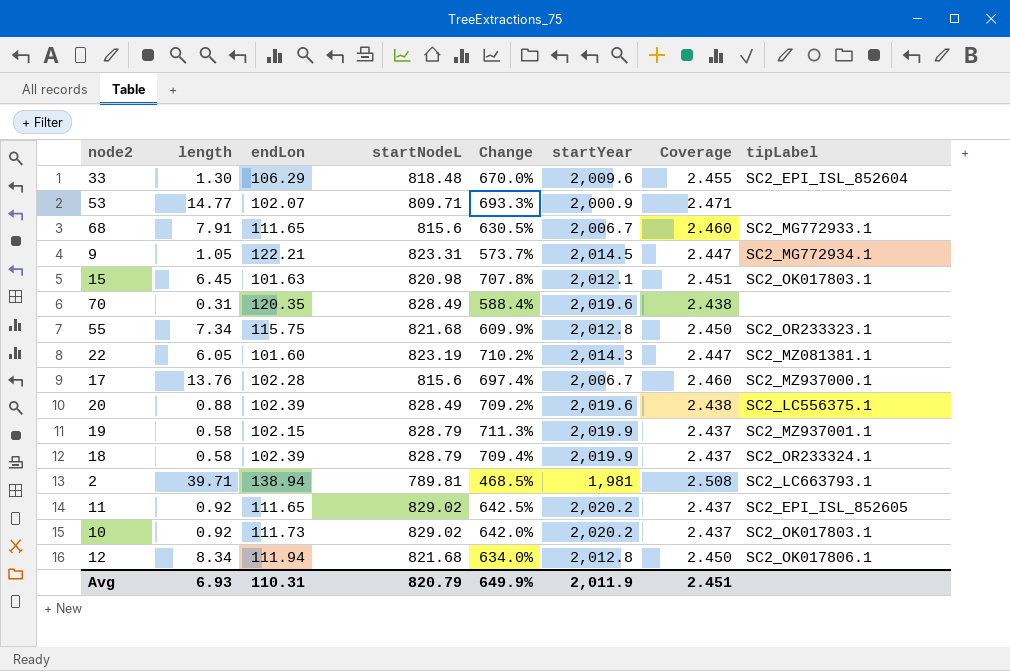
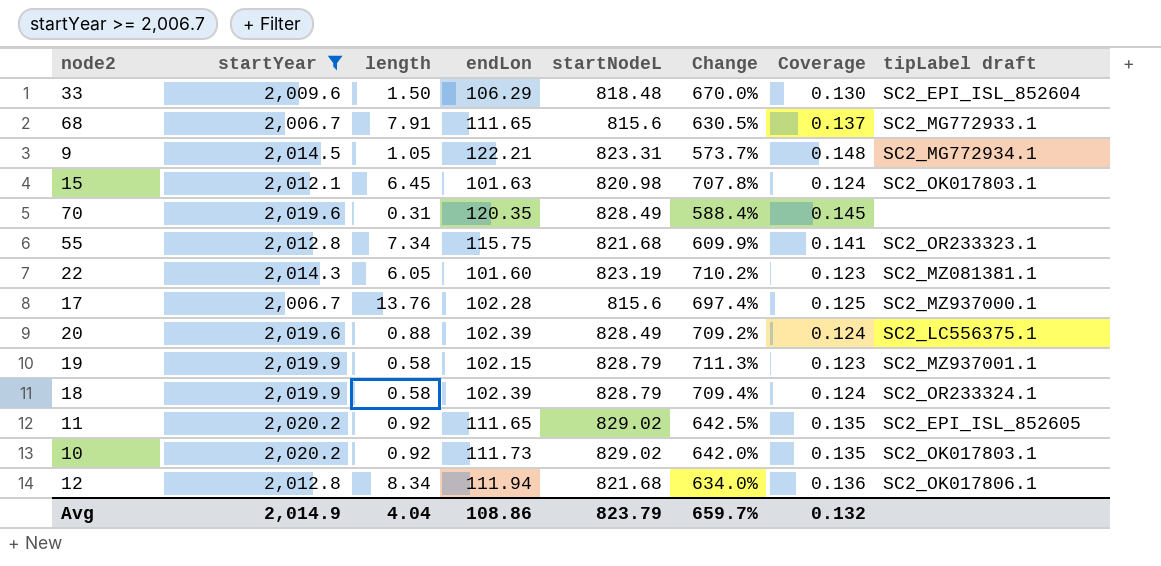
filter: none -> startYear >= 2,006.7
column startYear | position: 6 -> 2
column Coverage | formula: [startYear] / [startNodeL] -> [endLon] / [startNodeL]
column name: tipLabel -> tipLabel draft
33 | length: 1.30 -> 1.50
Avg | startYear: 2,011.9 -> 2,014.9
Avg | length: 6.93 -> 4.04
Avg | endLon: 110.31 -> 108.86
Avg | startNodeL: 820.79 -> 823.79
Avg | Change: 649.9% -> 659.7%
Avg | Coverage: 2.451 -> 0.132

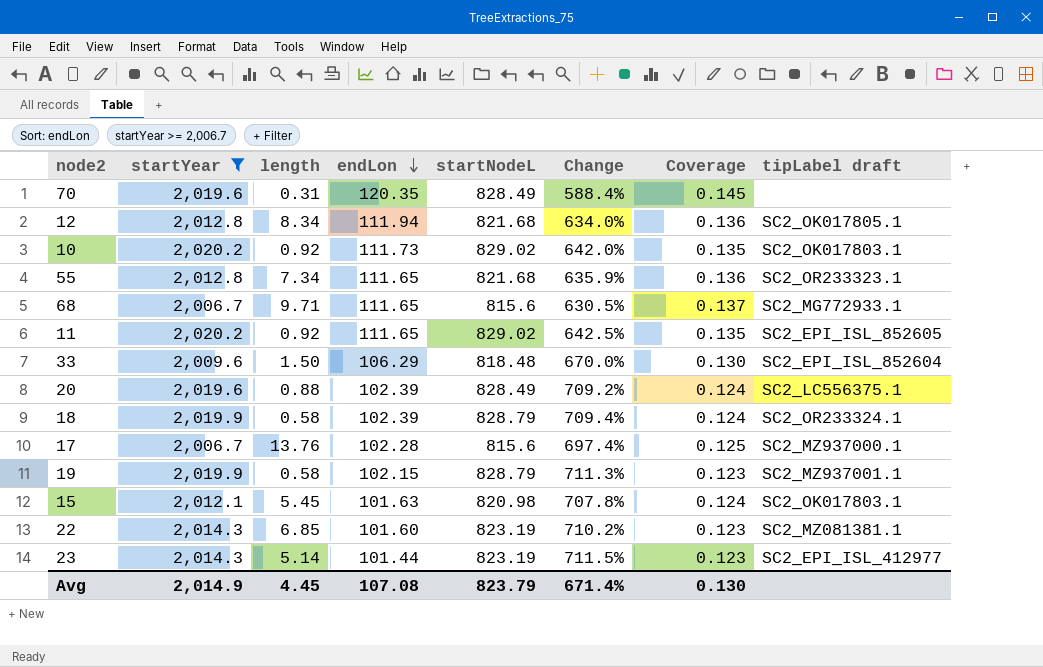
row order: none -> endLon descending
row 9: 2,014.5 | 1.05 | 122.21 | 823.31 | 573.7% | 0.148 | SC2_MG772934.1 -> none
12 | tipLabel draft: SC2_OK017806.1 -> SC2_OK017805.1
55 | endLon: 115.75 -> 111.65
55 | Change: 609.9% -> 635.9%
55 | Coverage: 0.141 -> 0.136
68 | length: 7.91 -> 9.71
15 | length: 6.45 -> 5.45
22 | length: 6.05 -> 6.85
row 23: none -> 2,014.3 | 5.14 | 101.44 | 823.19 | 711.5% | 0.123 | SC2_EPI_ISL_412977
Avg | length: 4.04 -> 4.45
Avg | endLon: 108.86 -> 107.08
Avg | Change: 659.7% -> 671.4%
Avg | Coverage: 0.132 -> 0.130

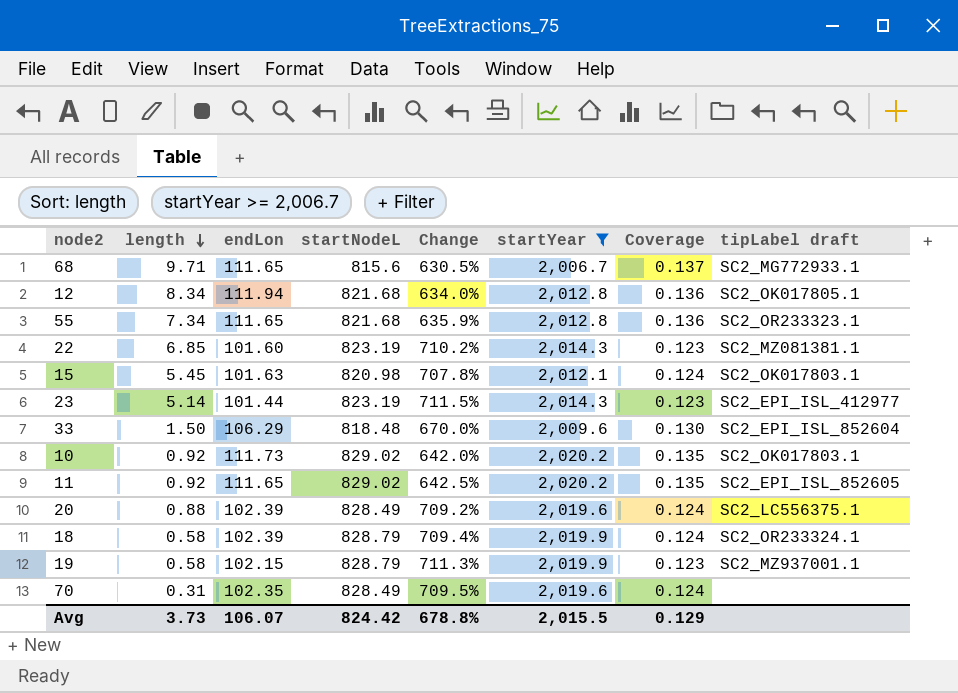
row order: endLon descending -> length descending
column startYear | position: 2 -> 6
row 17: 2,006.7 | 13.76 | 102.28 | 815.6 | 697.4% | 0.125 | SC2_MZ937000.1 -> none
70 | endLon: 120.35 -> 102.35
70 | Change: 588.4% -> 709.5%
70 | Coverage: 0.145 -> 0.124
Avg | length: 4.45 -> 3.73
Avg | endLon: 107.08 -> 106.07
Avg | startNodeL: 823.79 -> 824.42
Avg | Change: 671.4% -> 678.8%
Avg | startYear: 2,014.9 -> 2,015.5
Avg | Coverage: 0.130 -> 0.129

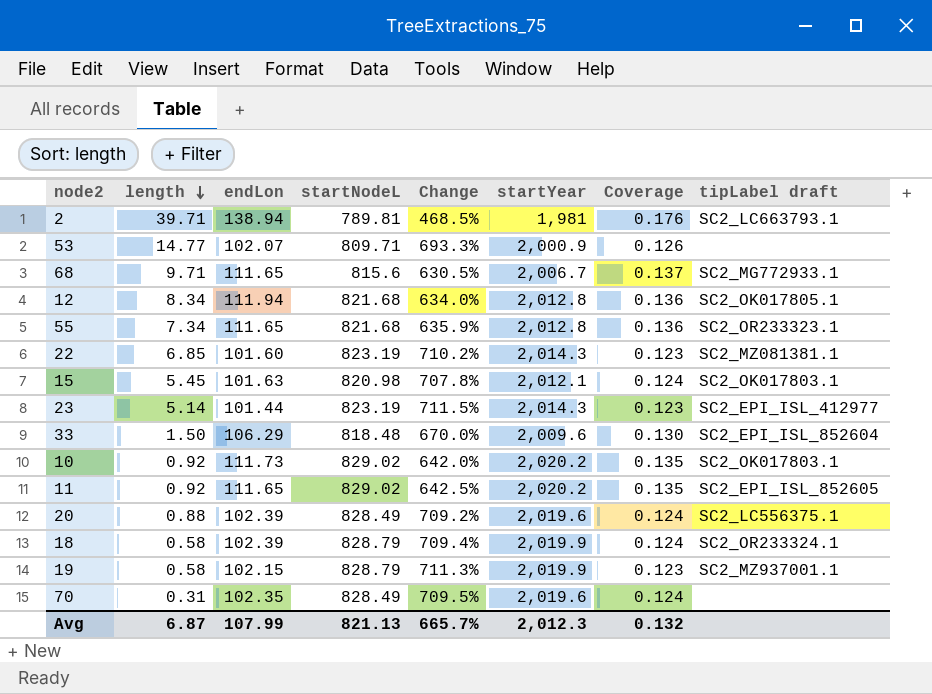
filter: startYear >= 2,006.7 -> none
Avg | length: 3.73 -> 6.87
Avg | endLon: 106.07 -> 107.99
Avg | startNodeL: 824.42 -> 821.13
Avg | Change: 678.8% -> 665.7%
Avg | startYear: 2,015.5 -> 2,012.3
Avg | Coverage: 0.129 -> 0.132

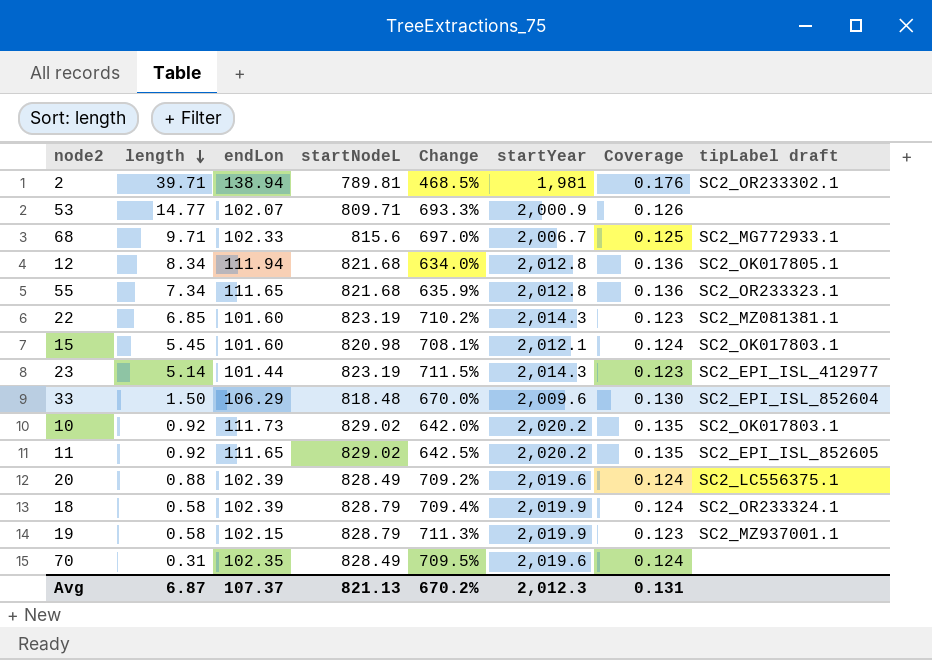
2 | tipLabel draft: SC2_LC663793.1 -> SC2_OR233302.1
68 | endLon: 111.65 -> 102.33
68 | Change: 630.5% -> 697.0%
68 | Coverage: 0.137 -> 0.125
15 | endLon: 101.63 -> 101.60
15 | Change: 707.8% -> 708.1%
Avg | endLon: 107.99 -> 107.37
Avg | Change: 665.7% -> 670.2%
Avg | Coverage: 0.132 -> 0.131

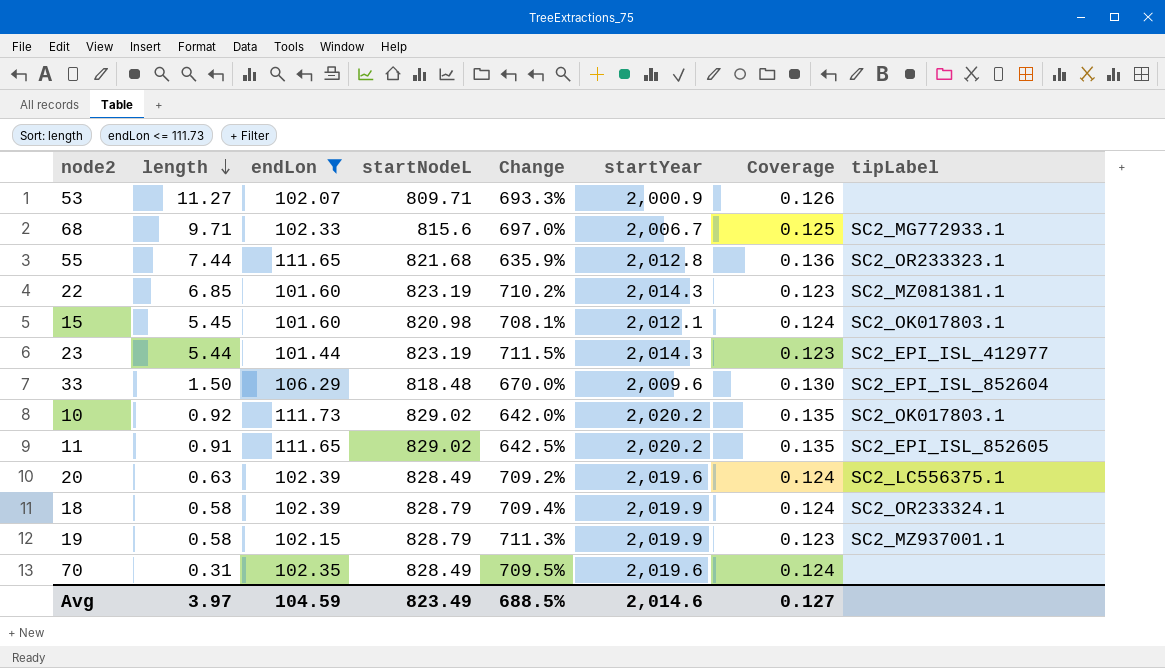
filter: none -> endLon <= 111.73
column name: tipLabel draft -> tipLabel
53 | length: 14.77 -> 11.27
55 | length: 7.34 -> 7.44
23 | length: 5.14 -> 5.44
11 | length: 0.92 -> 0.91
20 | length: 0.88 -> 0.63
Avg | length: 6.87 -> 3.97
Avg | endLon: 107.37 -> 104.59
Avg | startNodeL: 821.13 -> 823.49
Avg | Change: 670.2% -> 688.5%
Avg | startYear: 2,012.3 -> 2,014.6
Avg | Coverage: 0.131 -> 0.127

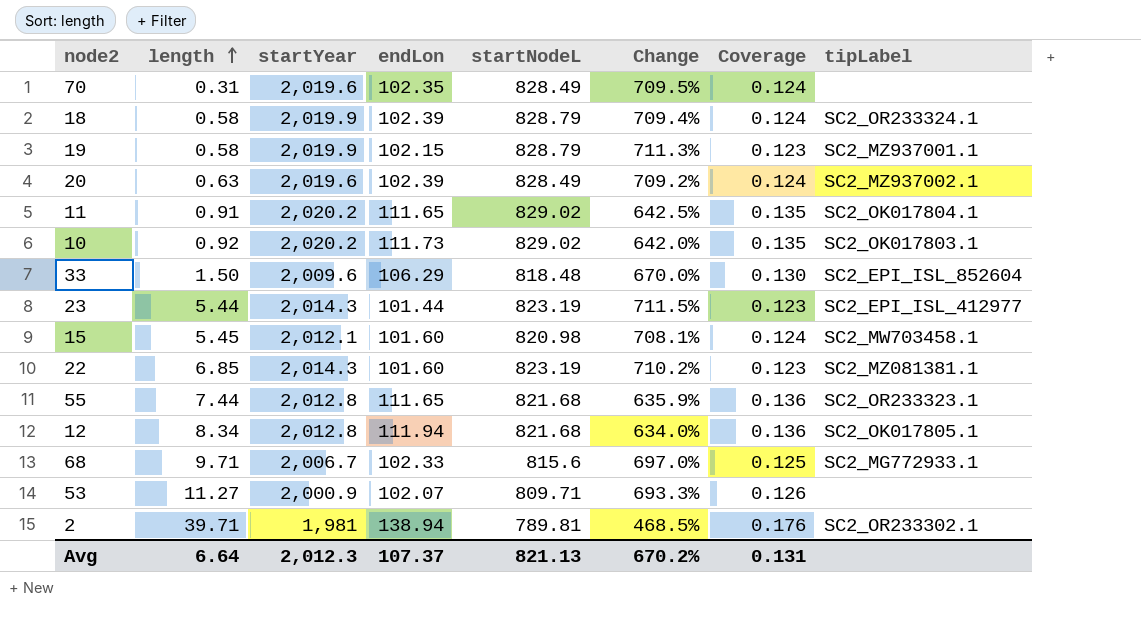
filter: endLon <= 111.73 -> none
row order: length descending -> length ascending
column startYear | position: 6 -> 3
20 | tipLabel: SC2_LC556375.1 -> SC2_MZ937002.1
11 | tipLabel: SC2_EPI_ISL_852605 -> SC2_OK017804.1
15 | tipLabel: SC2_OK017803.1 -> SC2_MW703458.1
Avg | length: 3.97 -> 6.64
Avg | startYear: 2,014.6 -> 2,012.3
Avg | endLon: 104.59 -> 107.37
Avg | startNodeL: 823.49 -> 821.13
Avg | Change: 688.5% -> 670.2%
Avg | Coverage: 0.127 -> 0.131

